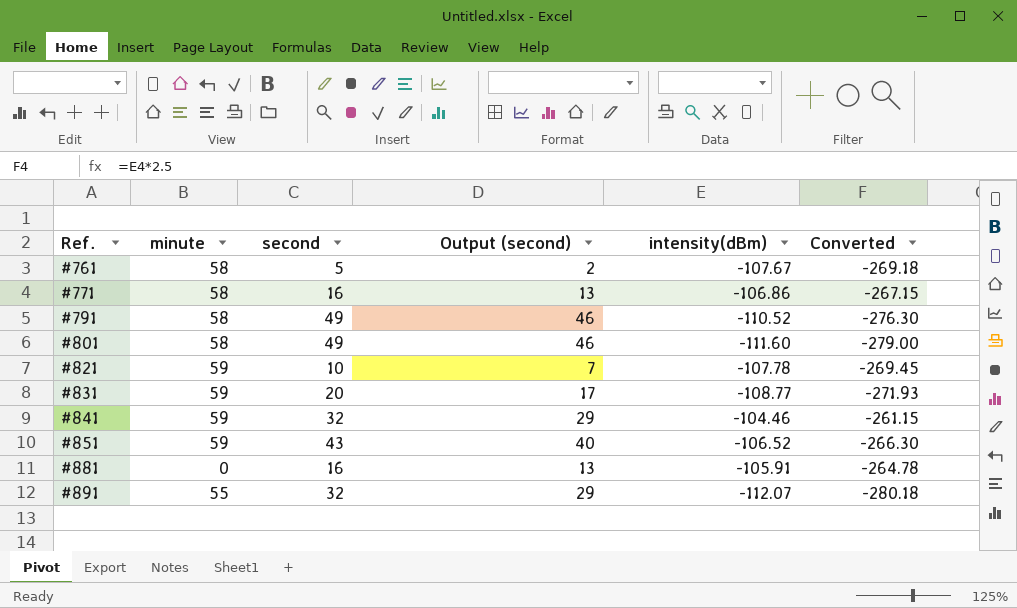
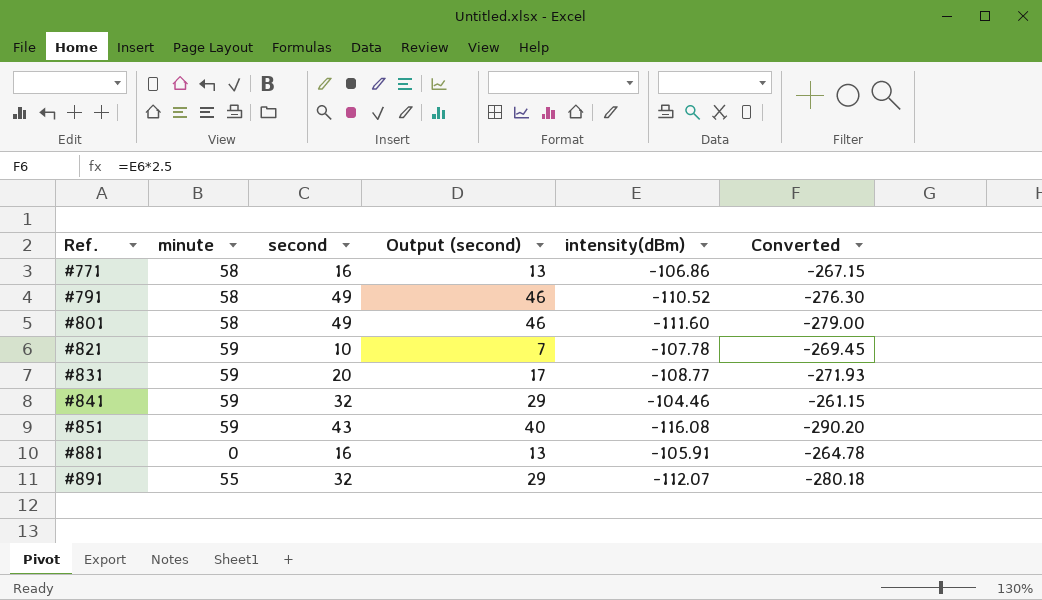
row #761: 58 | 5 | 2 | -107.67 | -269.18 -> none
#851 | intensity(dBm): -106.52 -> -116.08
#851 | Converted: -266.30 -> -290.20

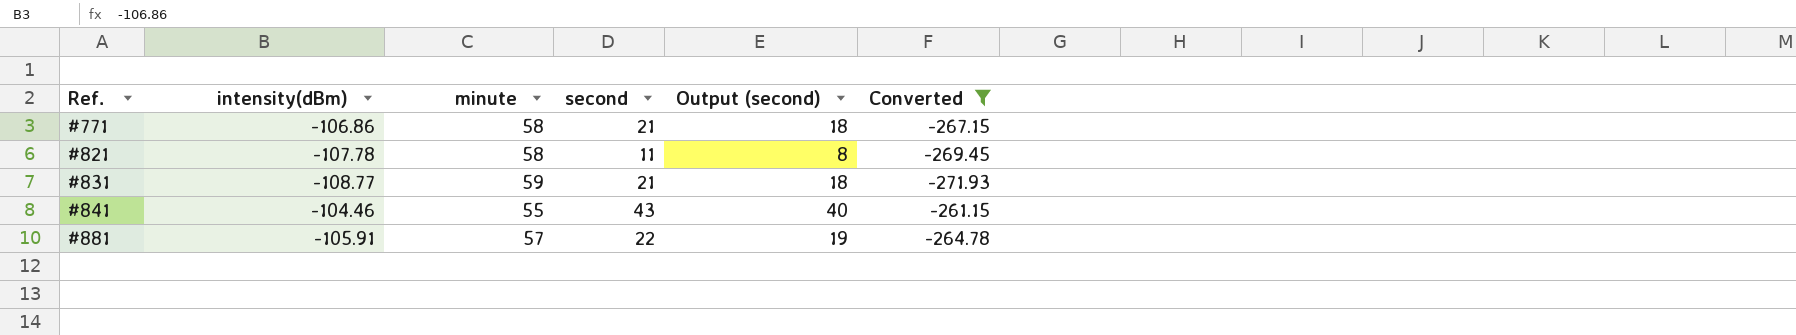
filter: none -> Converted >= -271.93
column intensity(dBm) | position: 5 -> 2
#771 | second: 16 -> 21
#771 | Output (second): 13 -> 18
#821 | minute: 59 -> 58
#821 | second: 10 -> 11
#821 | Output (second): 7 -> 8
#831 | second: 20 -> 21
#831 | Output (second): 17 -> 18
#841 | minute: 59 -> 55
#841 | second: 32 -> 43
#841 | Output (second): 29 -> 40
#881 | minute: 0 -> 57
#881 | second: 16 -> 22
#881 | Output (second): 13 -> 19

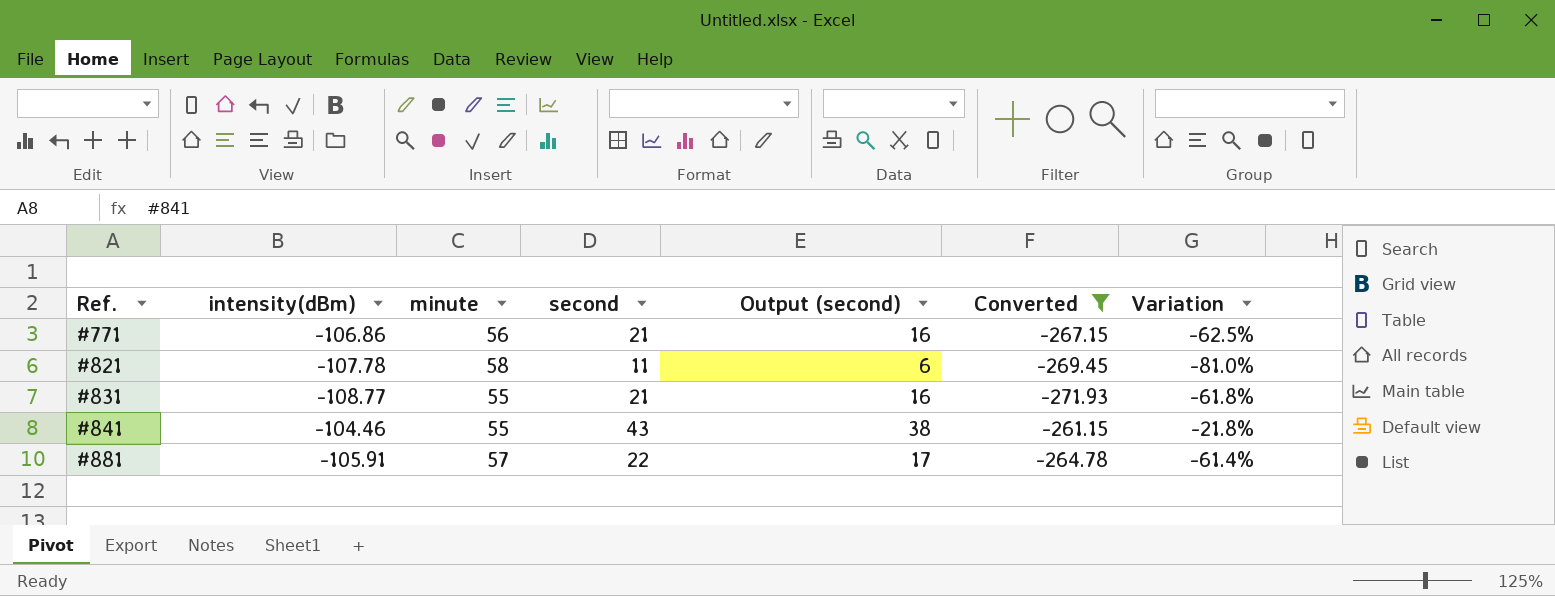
column Output (second) | formula: [second] - 3 -> [second] - 5
column Variation | formula: none -> ([second] - [minute]) / [minute]
#771 | minute: 58 -> 56
#831 | minute: 59 -> 55

